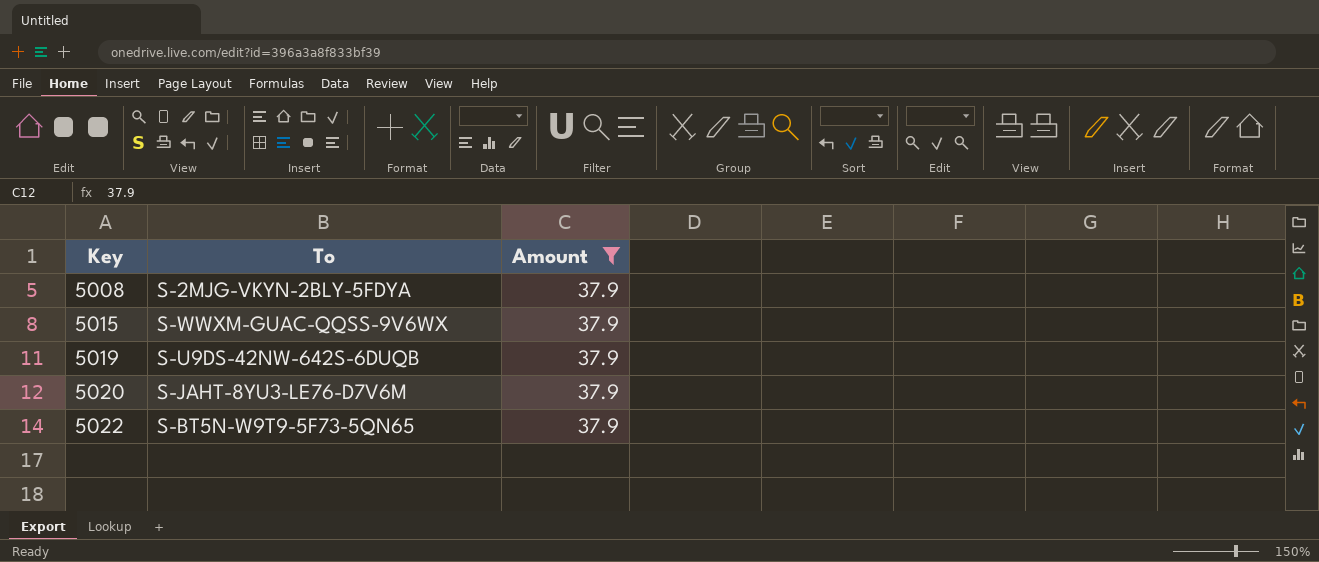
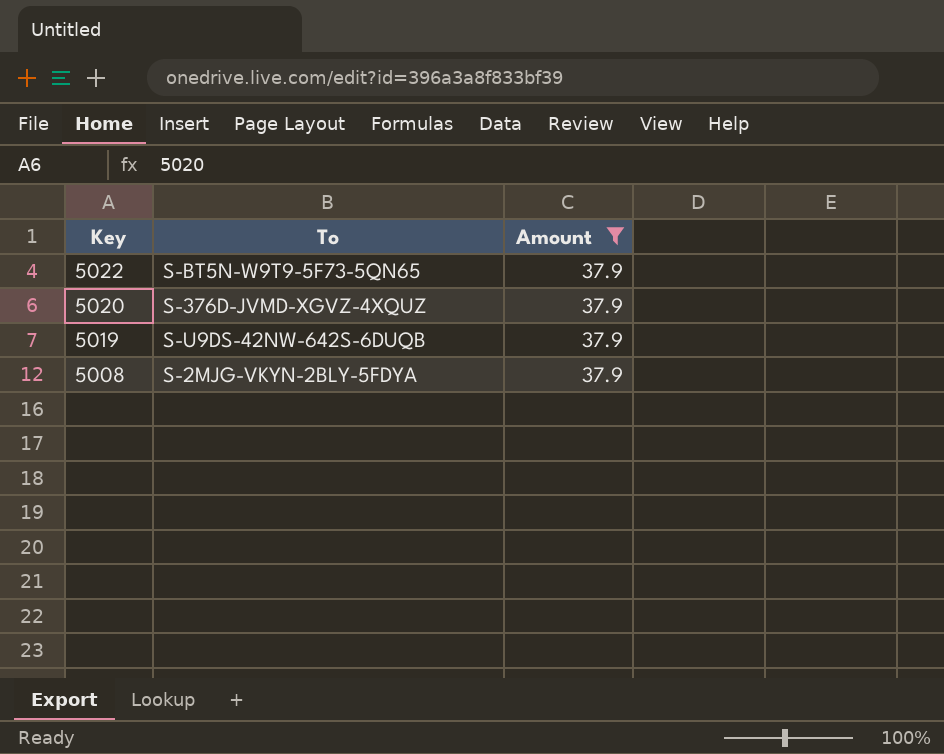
row order: Key ascending -> Key descending
row 5015: S-WWXM-GUAC-QQSS-9V6WX | 37.9 -> none
5020 | To: S-JAHT-8YU3-LE76-D7V6M -> S-376D-JVMD-XGVZ-4XQUZ

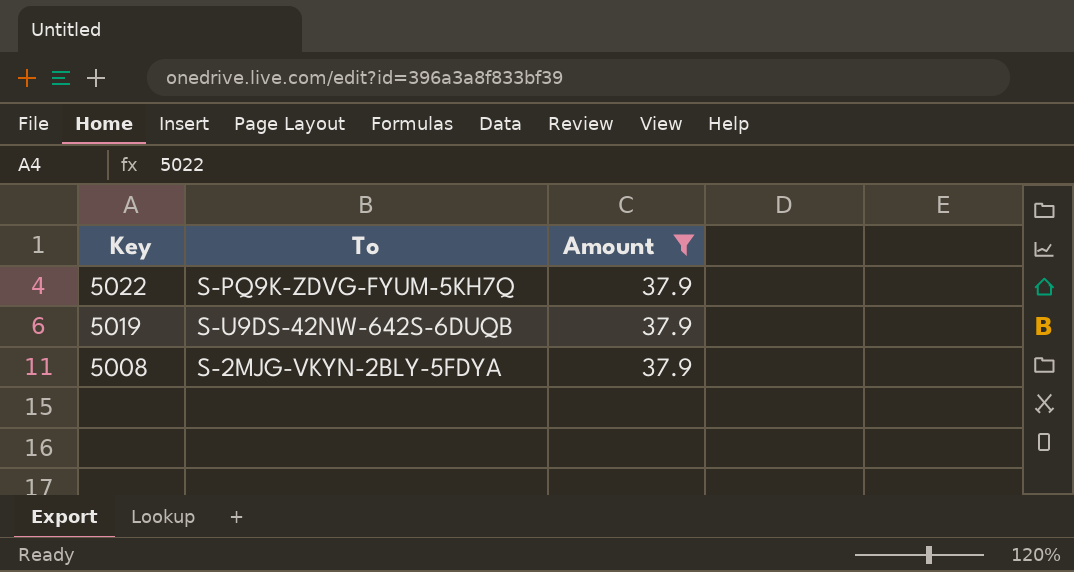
row 5020: S-376D-JVMD-XGVZ-4XQUZ | 37.9 -> none
5022 | To: S-BT5N-W9T9-5F73-5QN65 -> S-PQ9K-ZDVG-FYUM-5KH7Q

